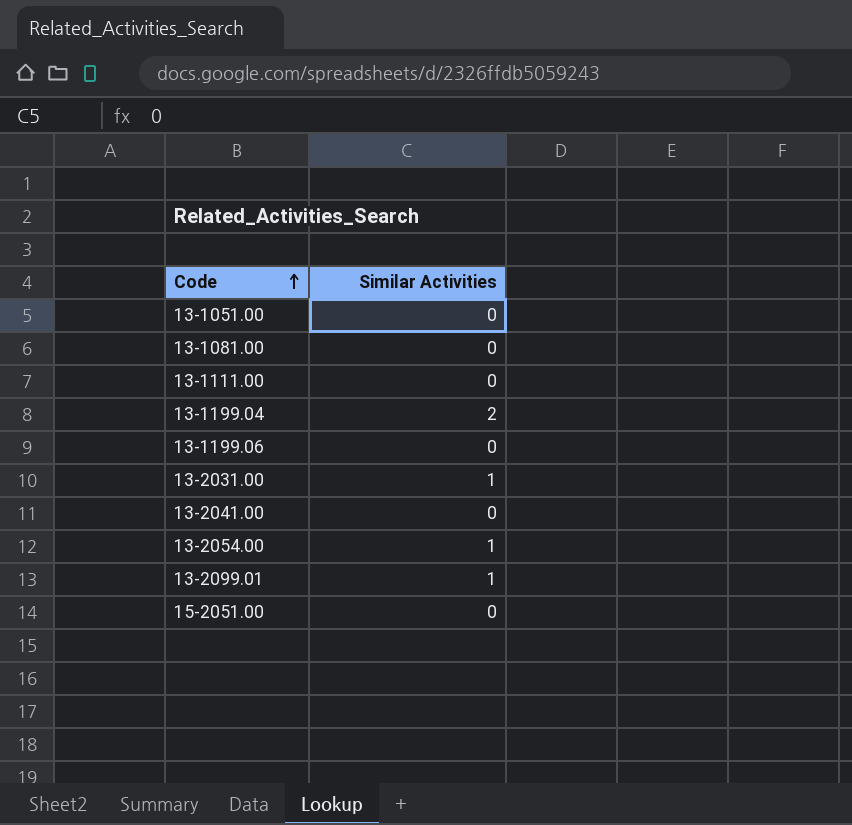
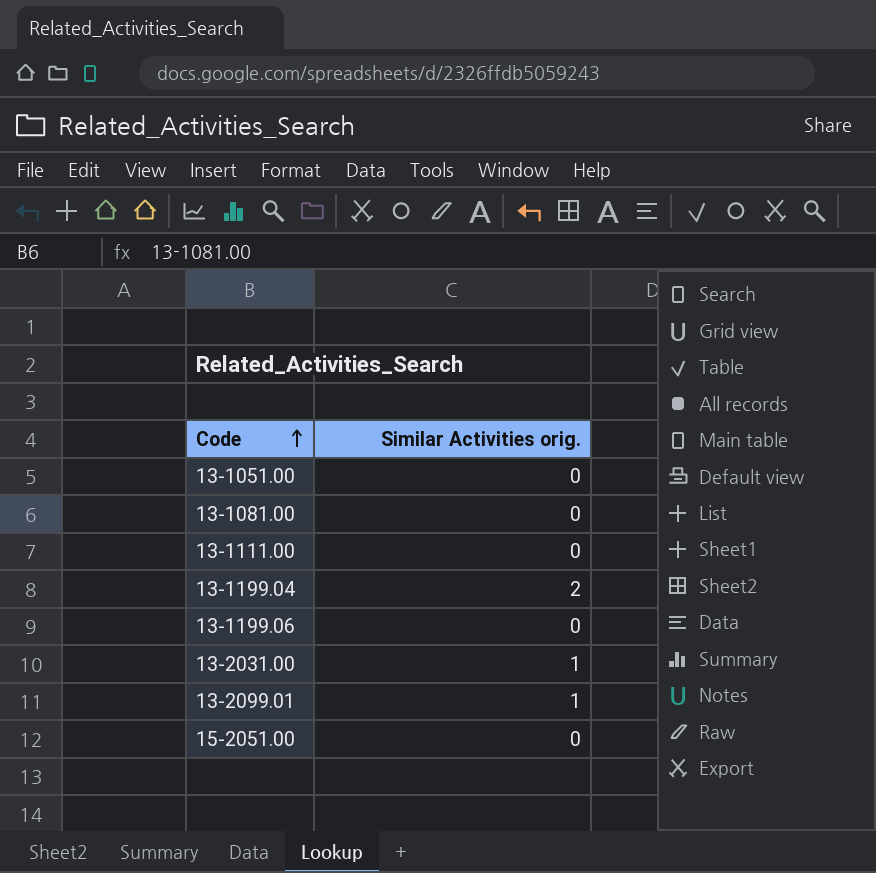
column name: Similar Activities -> Similar Activities orig.
row 13-2041.00: 0 -> none
row 13-2054.00: 1 -> none

